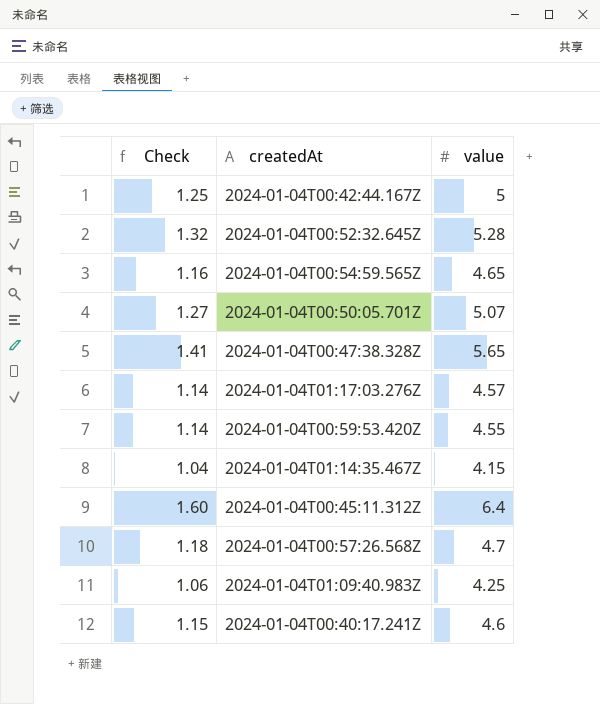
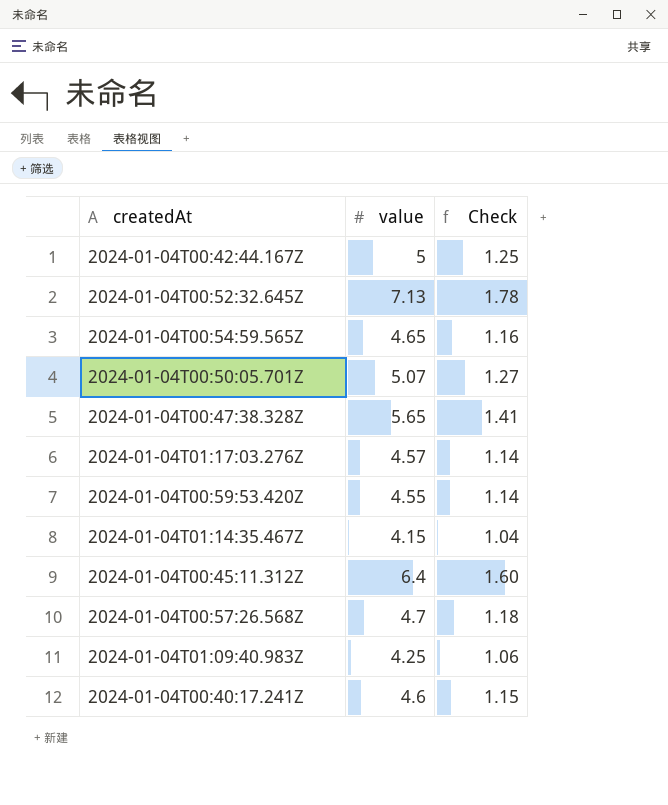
column Check | position: 1 -> 3
2024-01-04T00:52:32.645Z | value: 5.28 -> 7.13
2024-01-04T00:52:32.645Z | Check: 1.32 -> 1.78

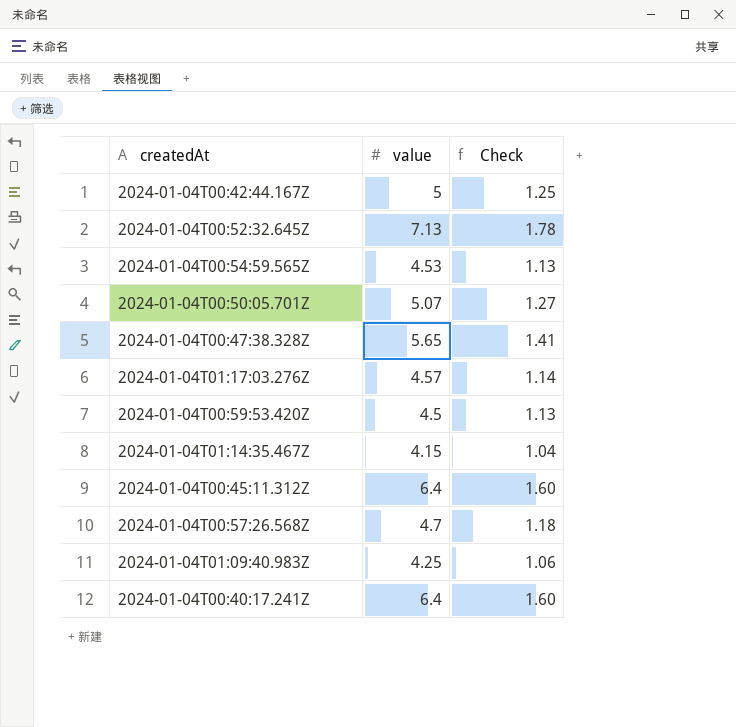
2024-01-04T00:54:59.565Z | value: 4.65 -> 4.53
2024-01-04T00:54:59.565Z | Check: 1.16 -> 1.13
2024-01-04T00:59:53.420Z | value: 4.55 -> 4.5
2024-01-04T00:59:53.420Z | Check: 1.14 -> 1.13
2024-01-04T00:40:17.241Z | value: 4.6 -> 6.4
2024-01-04T00:40:17.241Z | Check: 1.15 -> 1.60

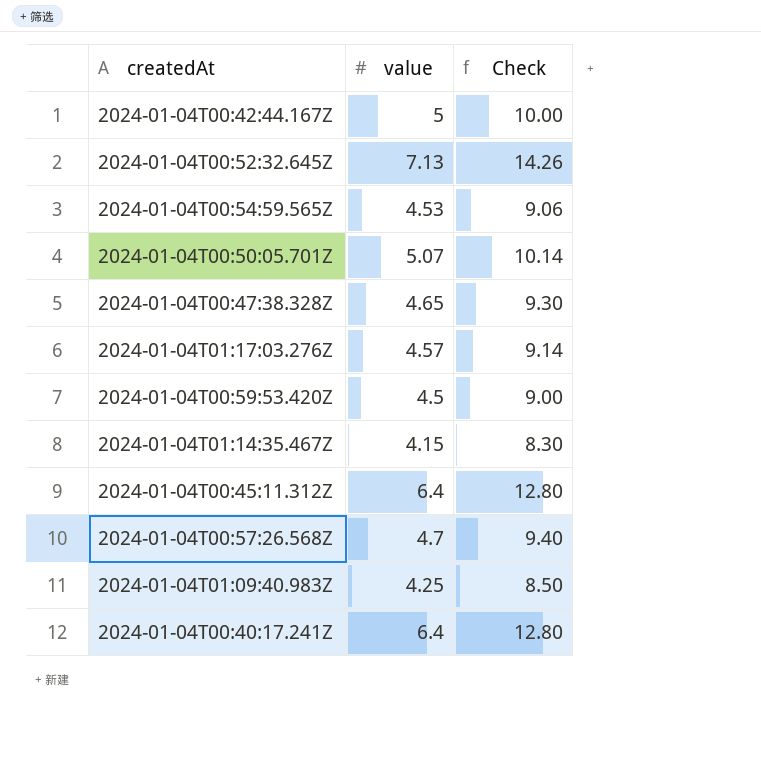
column Check | formula: [value] * 0.25 -> [value] * 2
2024-01-04T00:47:38.328Z | value: 5.65 -> 4.65

